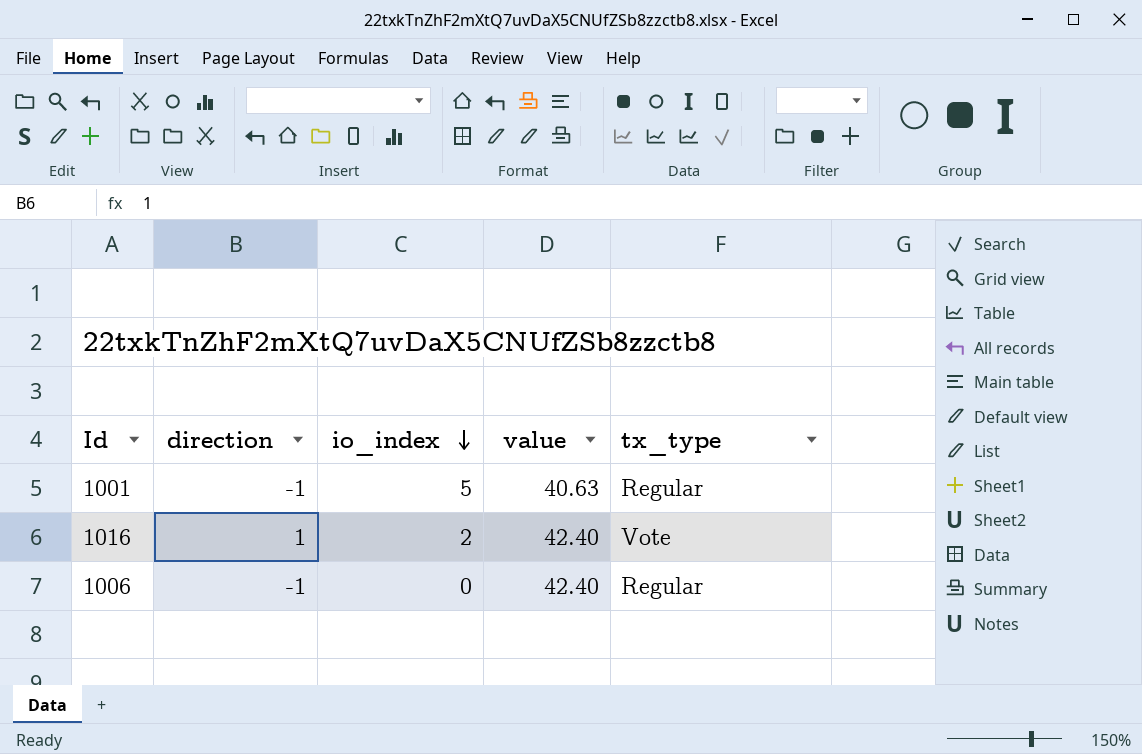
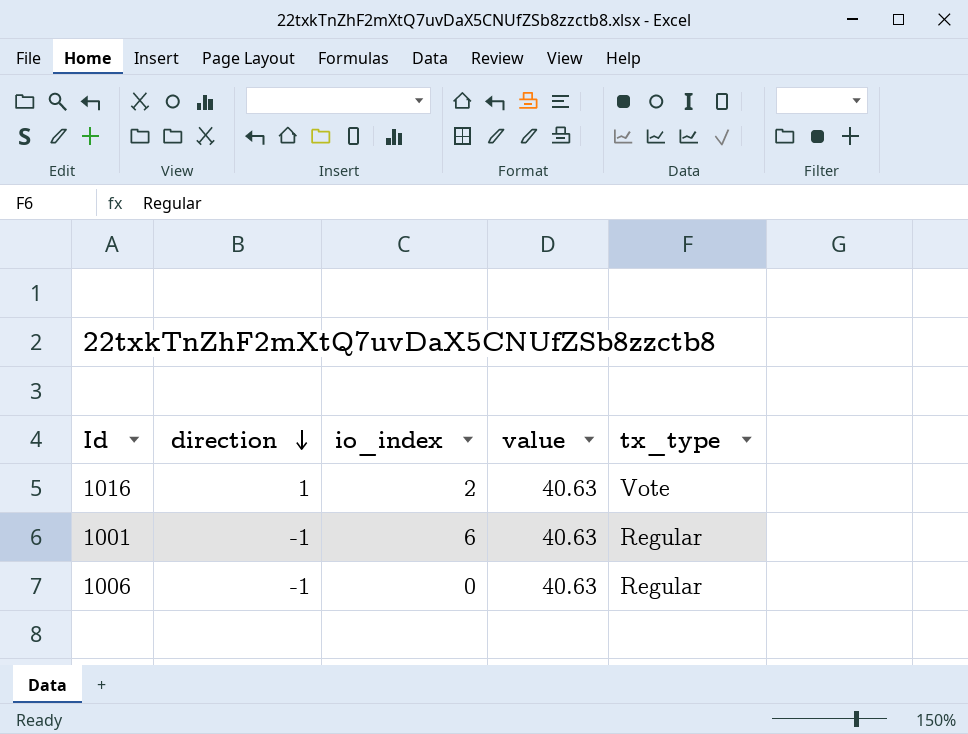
row order: io_index descending -> direction descending
1016 | value: 42.40 -> 40.63
1001 | io_index: 5 -> 6
1006 | value: 42.40 -> 40.63

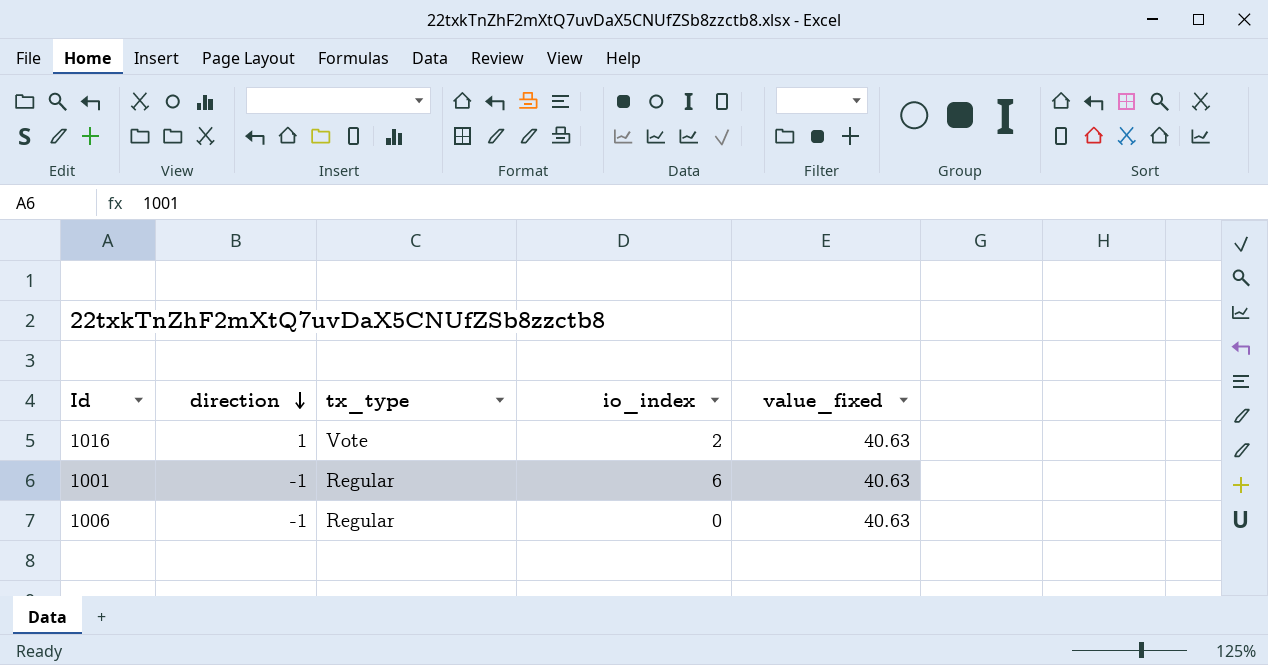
column tx_type | position: 5 -> 3
column name: value -> value_fixed

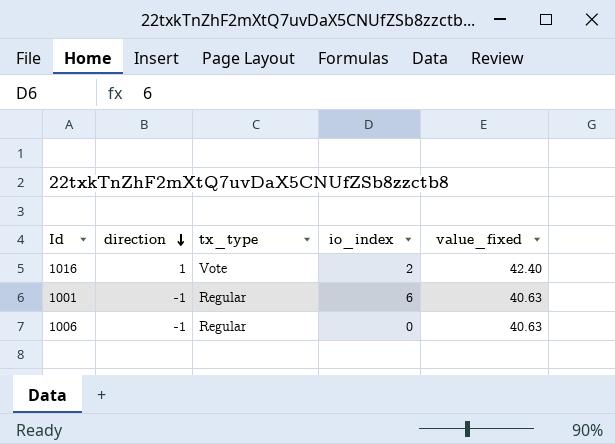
1016 | value_fixed: 40.63 -> 42.40

